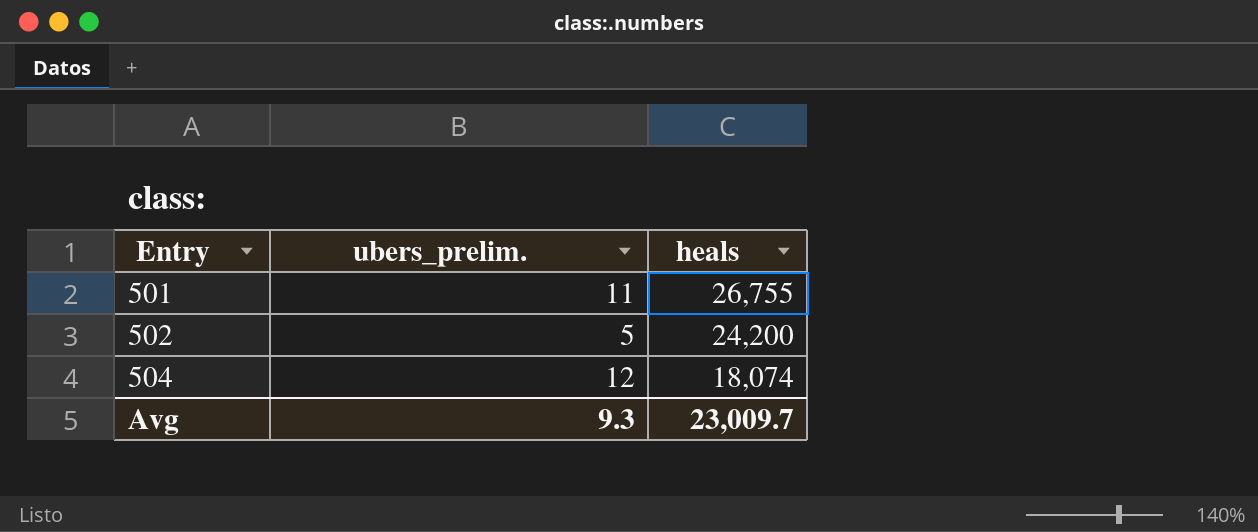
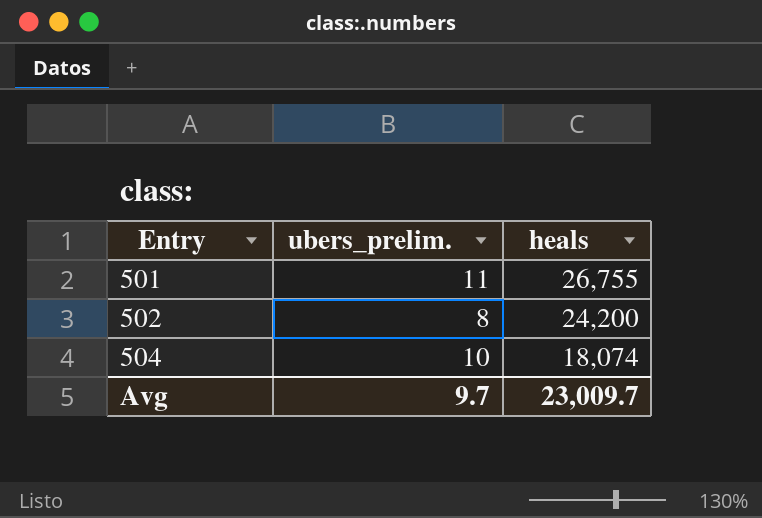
502 | ubers_prelim.: 5 -> 8
504 | ubers_prelim.: 12 -> 10
Avg | ubers_prelim.: 9.3 -> 9.7

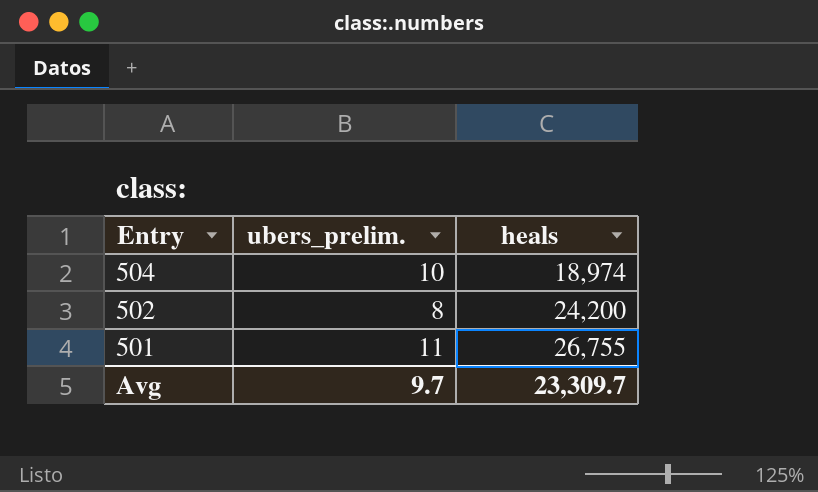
row order: Entry ascending -> Entry descending
504 | heals: 18,074 -> 18,974
Avg | heals: 23,009.7 -> 23,309.7

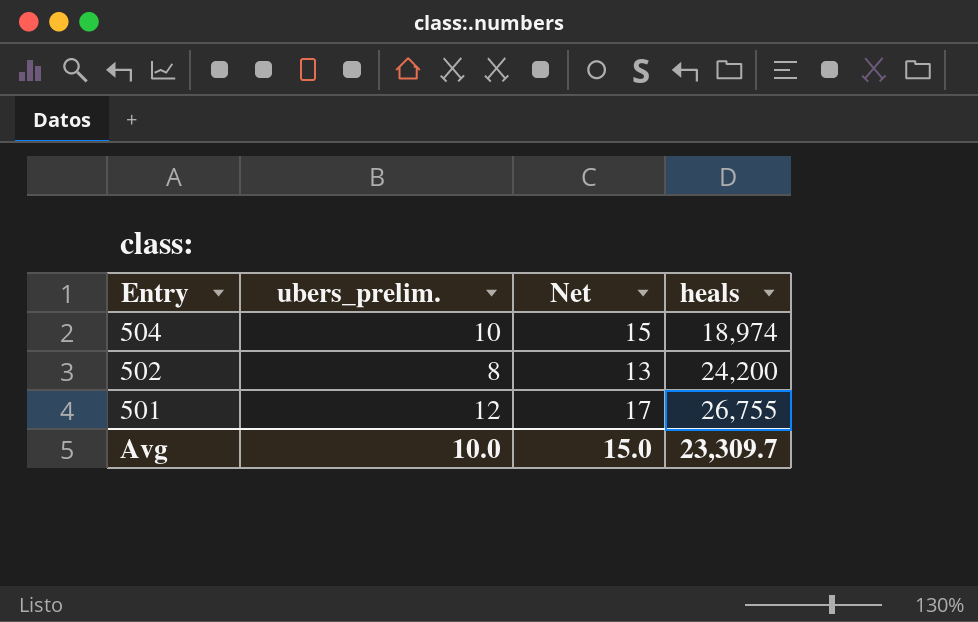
column Net | formula: none -> [ubers_prelim.] + 5
501 | ubers_prelim.: 11 -> 12
Avg | ubers_prelim.: 9.7 -> 10.0

